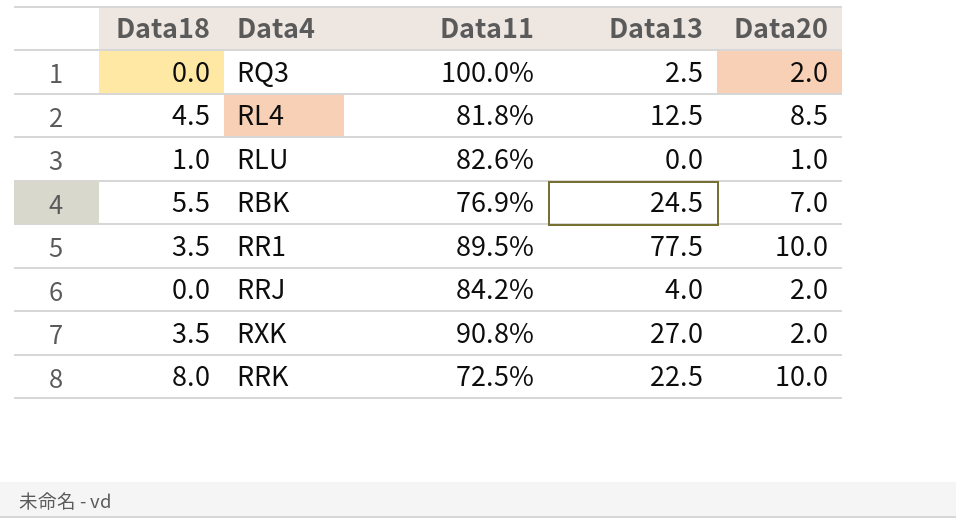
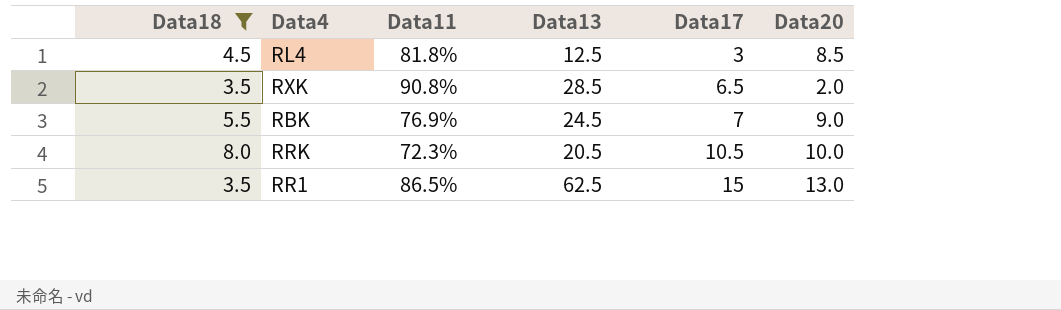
filter: none -> Data18 >= 3.5
row order: none -> Data17 ascending
column Data17 | position: none -> 5
RXK | Data13: 27.0 -> 28.5
RBK | Data20: 7.0 -> 9.0
RRK | Data11: 72.5% -> 72.3%
RRK | Data13: 22.5 -> 20.5
RR1 | Data11: 89.5% -> 86.5%
RR1 | Data13: 77.5 -> 62.5
RR1 | Data20: 10.0 -> 13.0

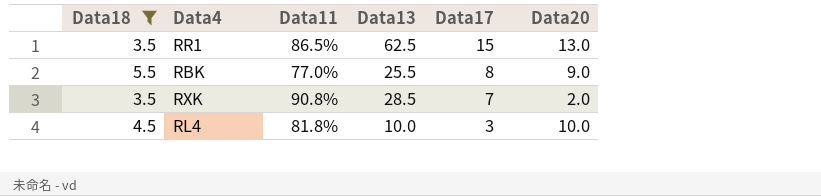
row order: Data17 ascending -> Data17 descending
row RRK: 8.0 | 72.3% | 20.5 | 10.5 | 10.0 -> none
RBK | Data11: 76.9% -> 77.0%
RBK | Data13: 24.5 -> 25.5
RBK | Data17: 7 -> 8
RXK | Data17: 6.5 -> 7
RL4 | Data13: 12.5 -> 10.0
RL4 | Data20: 8.5 -> 10.0

